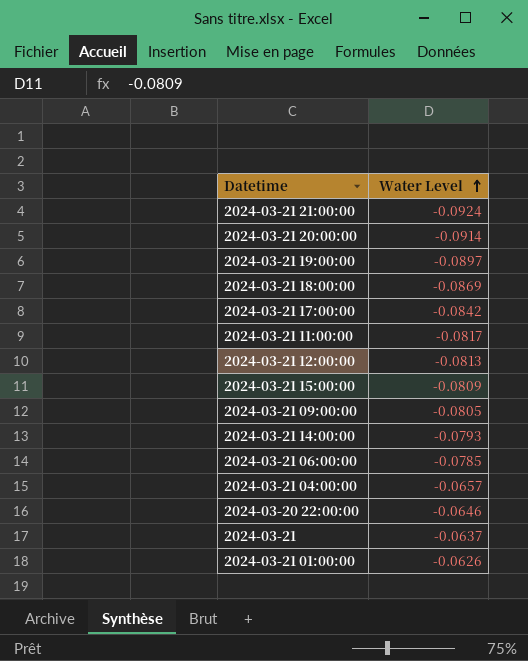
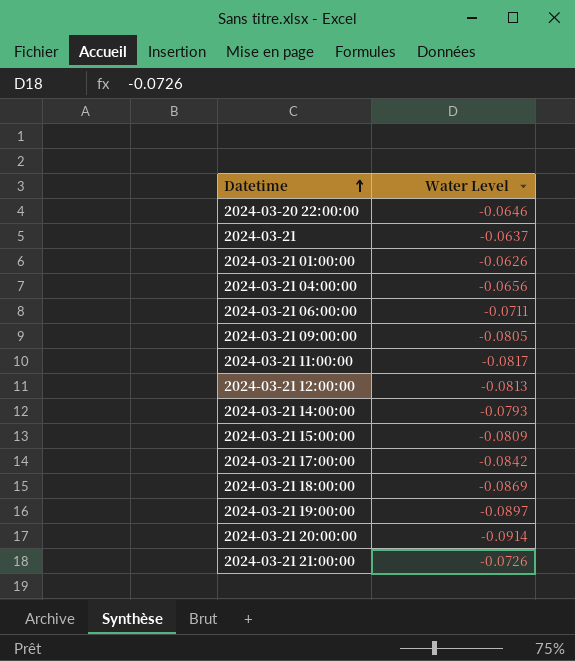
row order: Water Level ascending -> Datetime ascending
2024-03-21 04:00:00 | Water Level: -0.0657 -> -0.0656
2024-03-21 06:00:00 | Water Level: -0.0785 -> -0.0711
2024-03-21 21:00:00 | Water Level: -0.0924 -> -0.0726

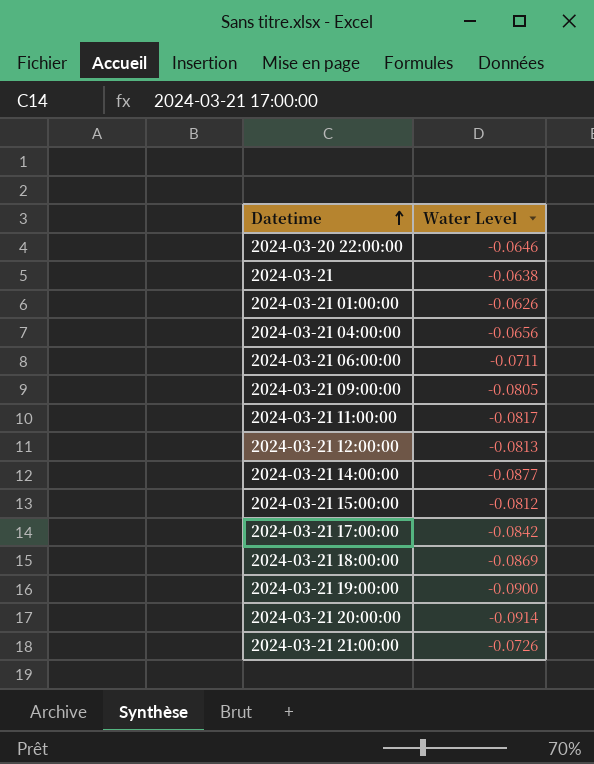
2024-03-21 | Water Level: -0.0637 -> -0.0638
2024-03-21 14:00:00 | Water Level: -0.0793 -> -0.0877
2024-03-21 15:00:00 | Water Level: -0.0809 -> -0.0812
2024-03-21 19:00:00 | Water Level: -0.0897 -> -0.0900

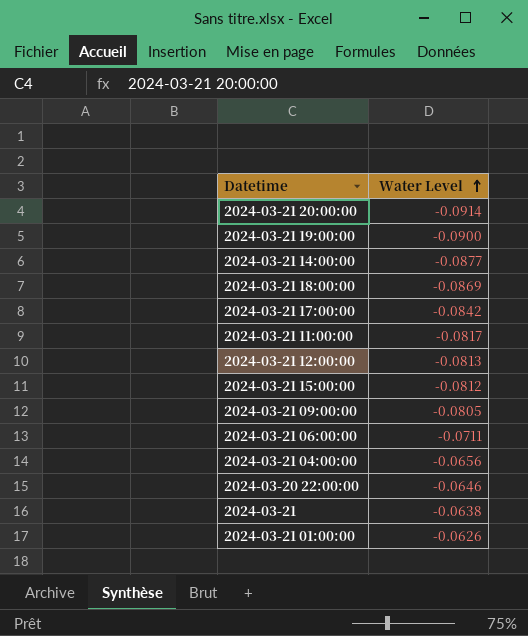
row order: Datetime ascending -> Water Level ascending
row 2024-03-21 21:00:00: -0.0726 -> none

